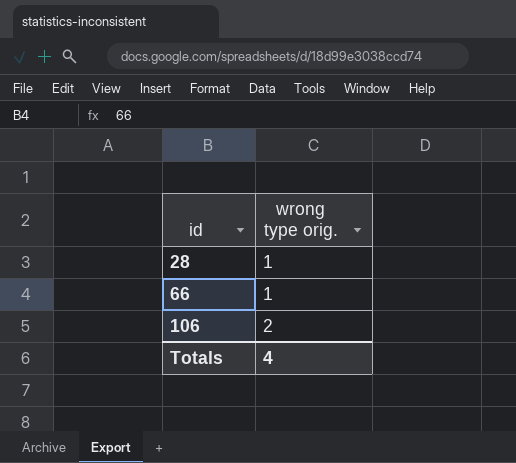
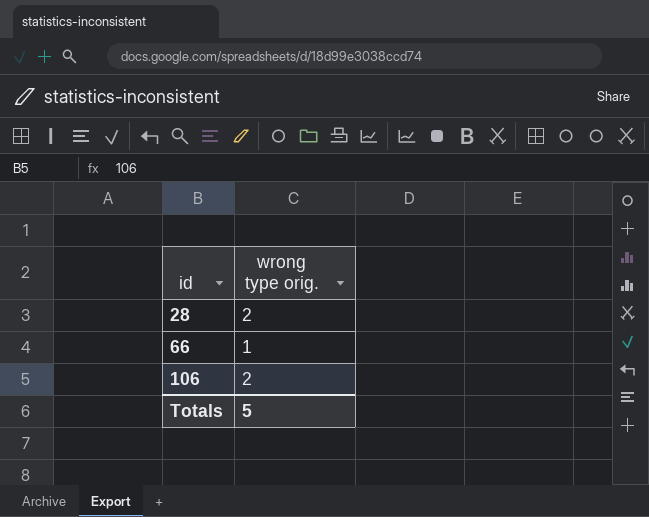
28 | wrong type orig.: 1 -> 2
Totals | wrong type orig.: 4 -> 5

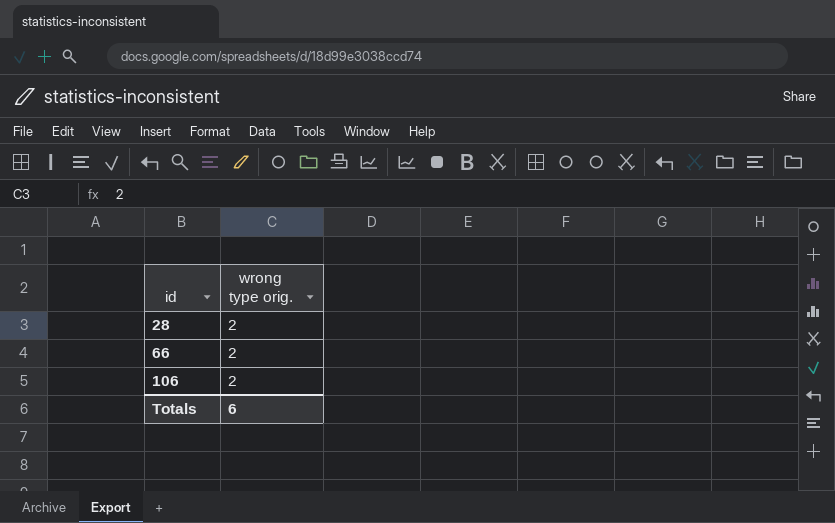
66 | wrong type orig.: 1 -> 2
Totals | wrong type orig.: 5 -> 6

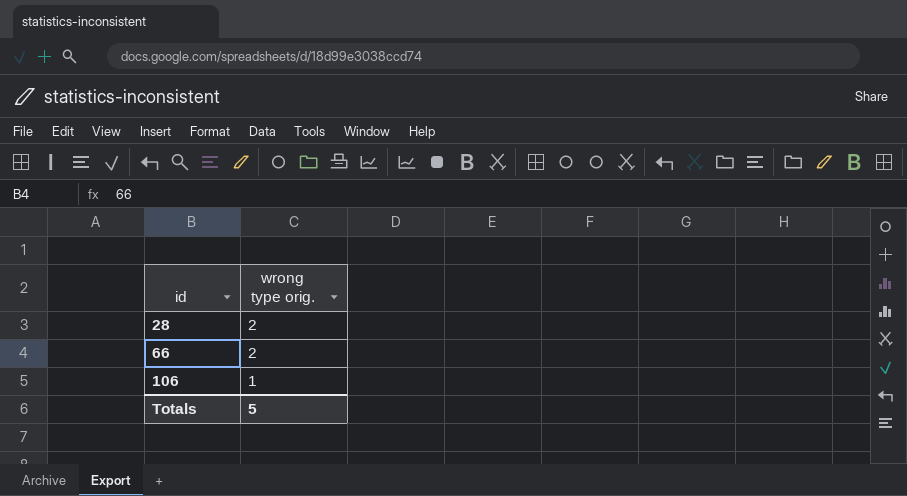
106 | wrong type orig.: 2 -> 1
Totals | wrong type orig.: 6 -> 5

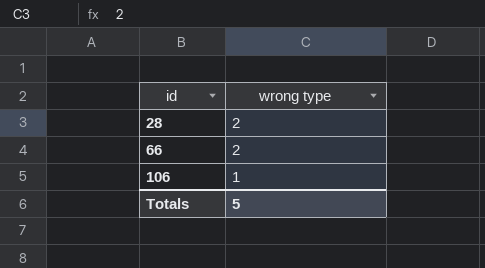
column name: wrong type orig. -> wrong type

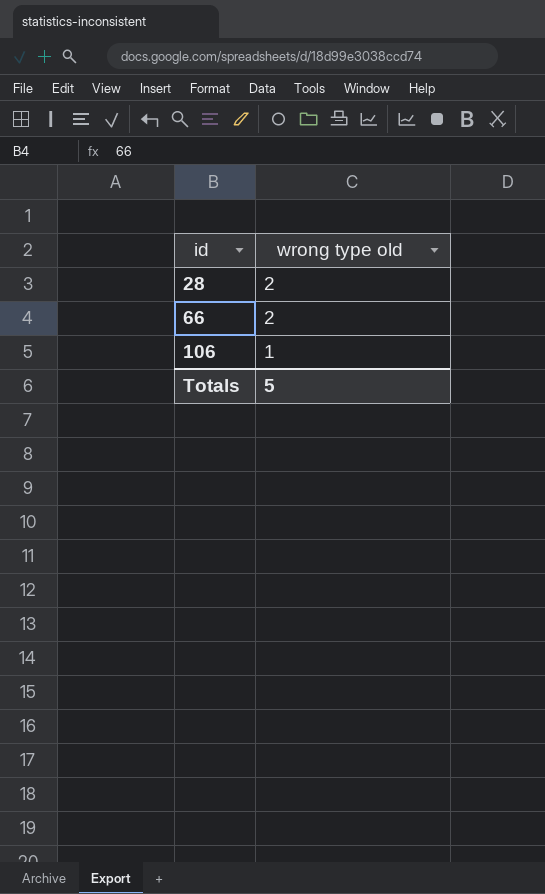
column name: wrong type -> wrong type old

